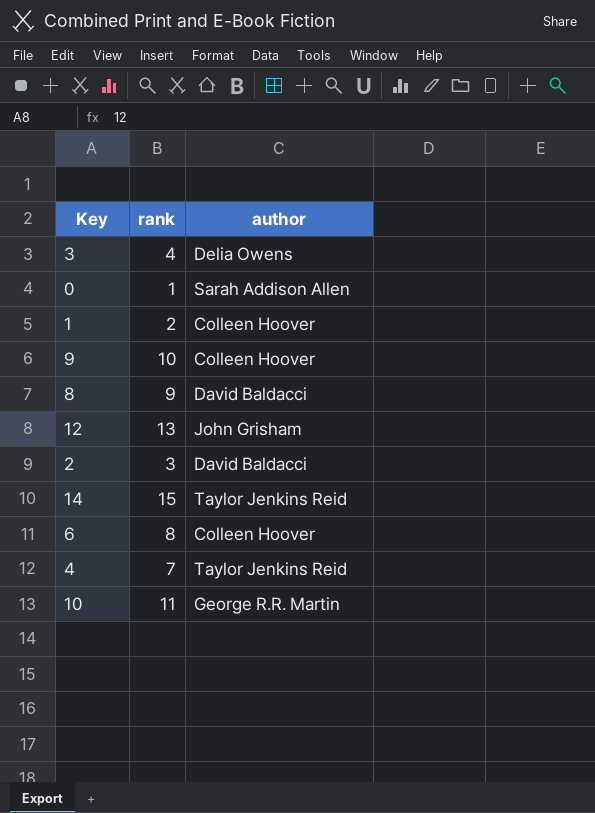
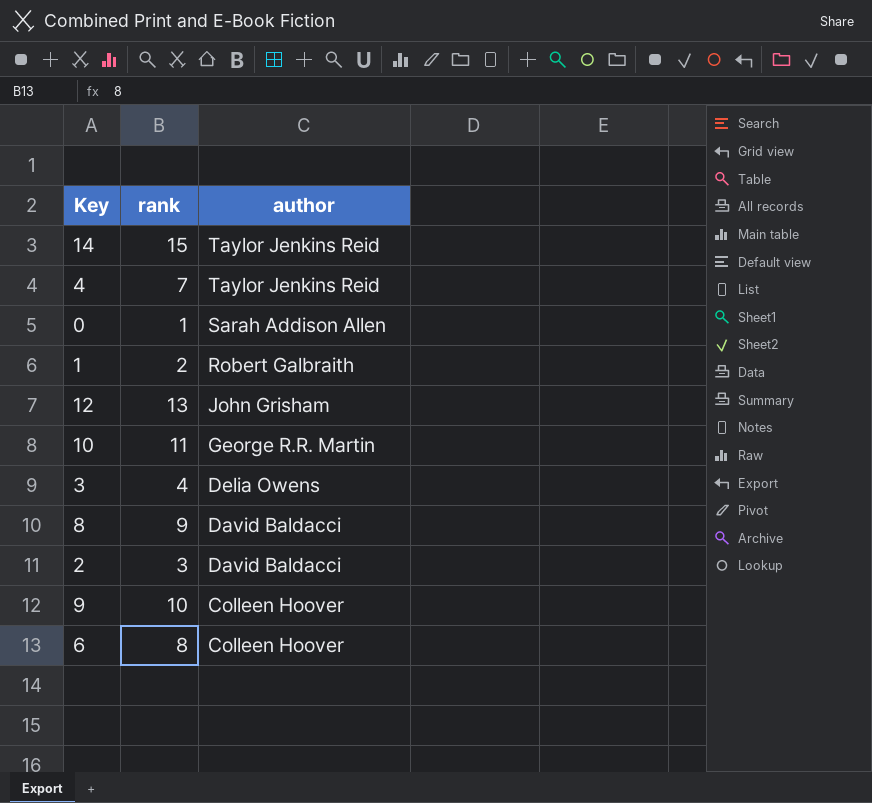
row order: none -> author descending
1 | author: Colleen Hoover -> Robert Galbraith

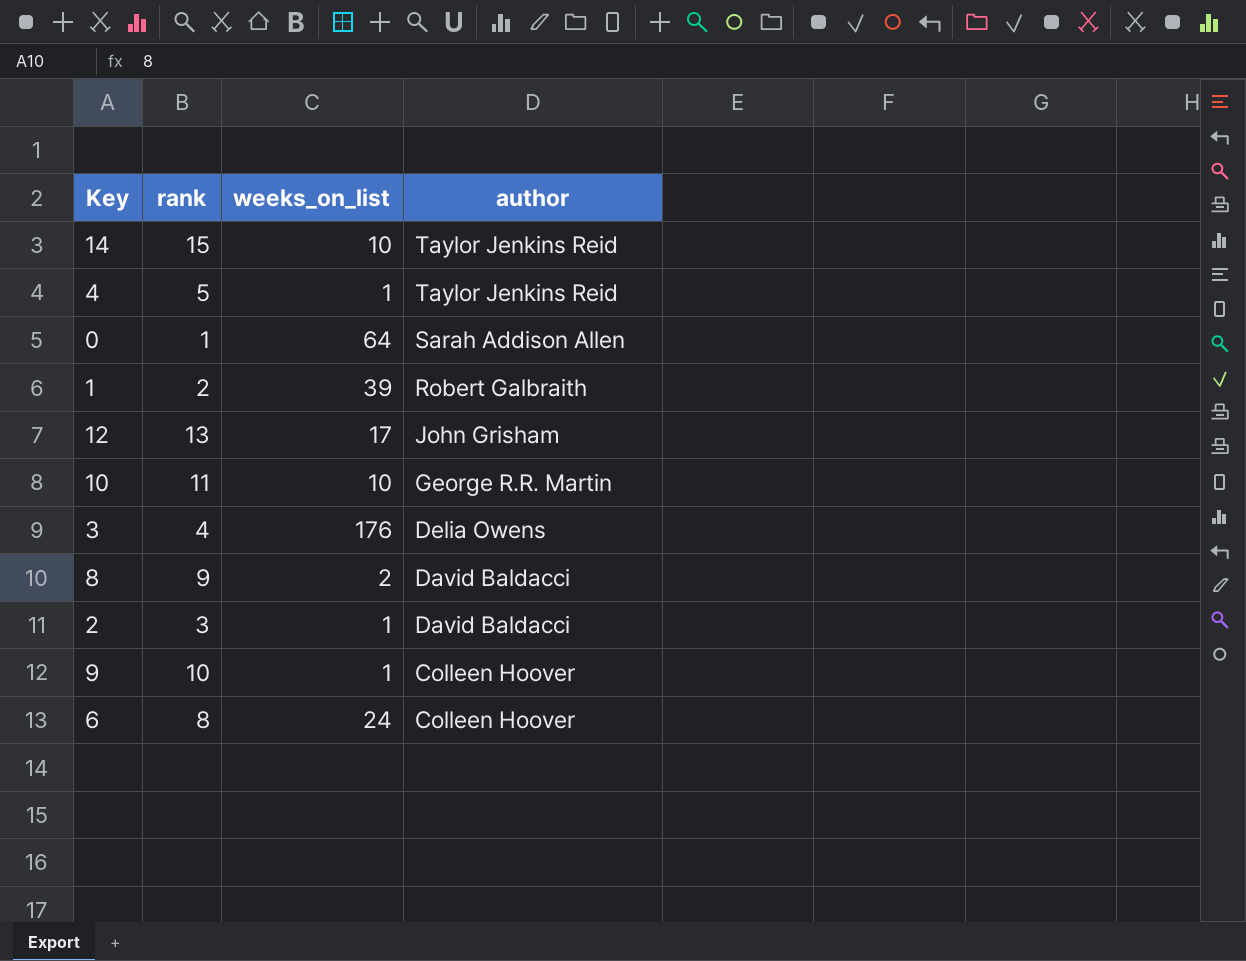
column weeks_on_list | position: none -> 3
4 | rank: 7 -> 5

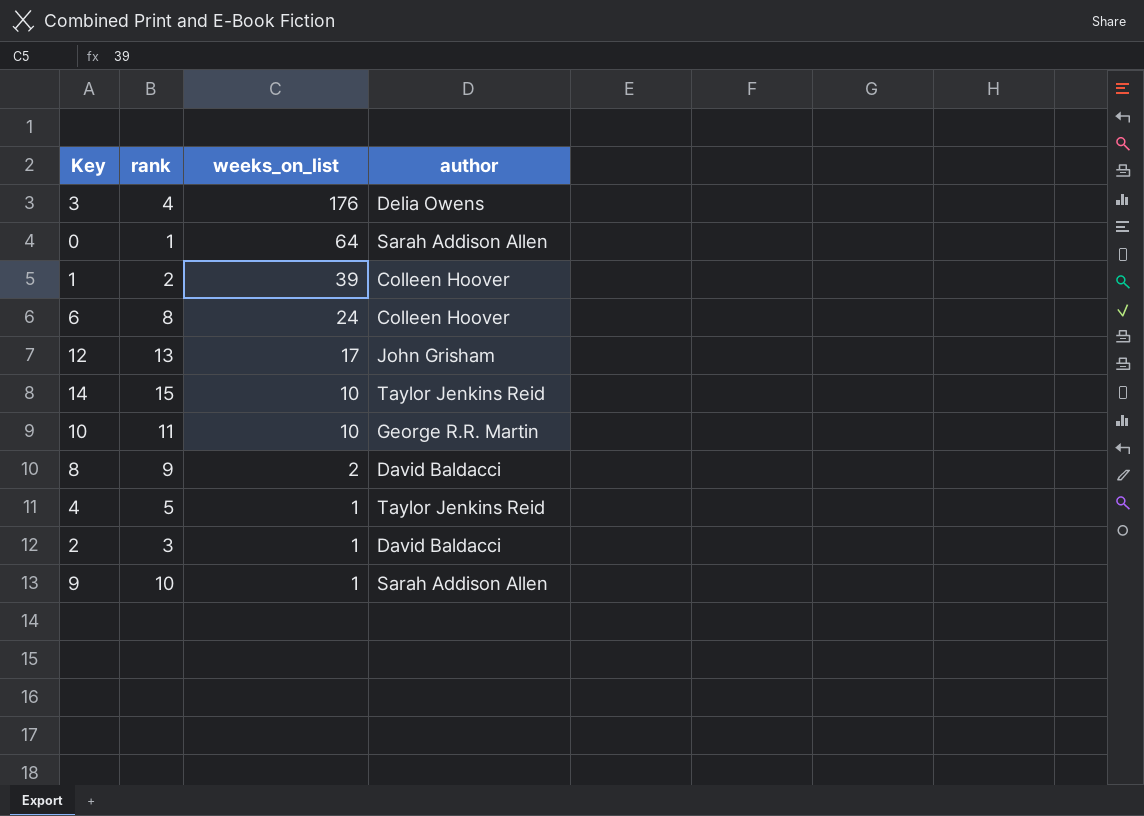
row order: author descending -> weeks_on_list descending
1 | author: Robert Galbraith -> Colleen Hoover
9 | author: Colleen Hoover -> Sarah Addison Allen

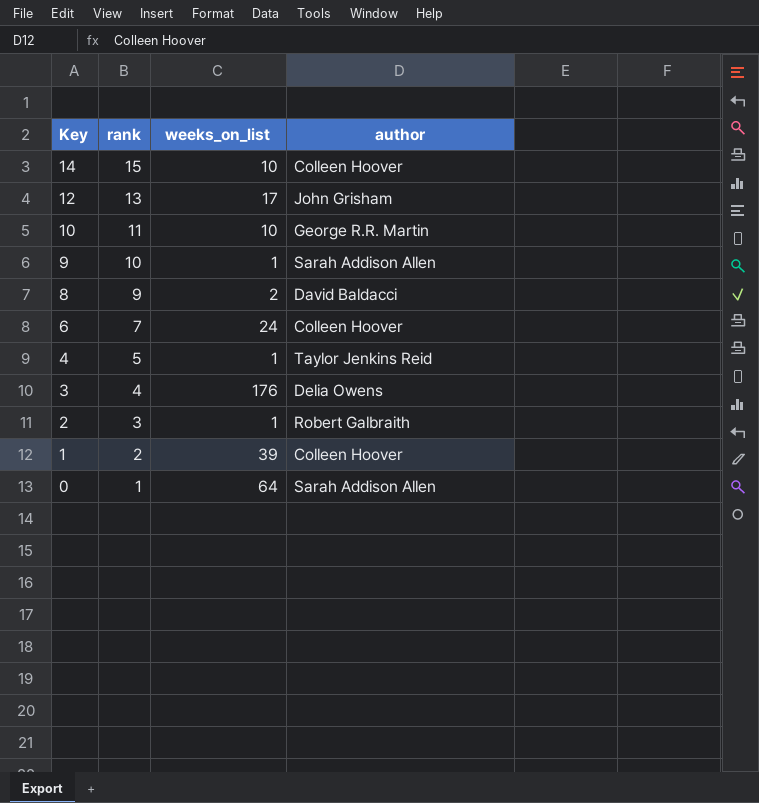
row order: weeks_on_list descending -> Key descending
14 | author: Taylor Jenkins Reid -> Colleen Hoover
6 | rank: 8 -> 7
2 | author: David Baldacci -> Robert Galbraith

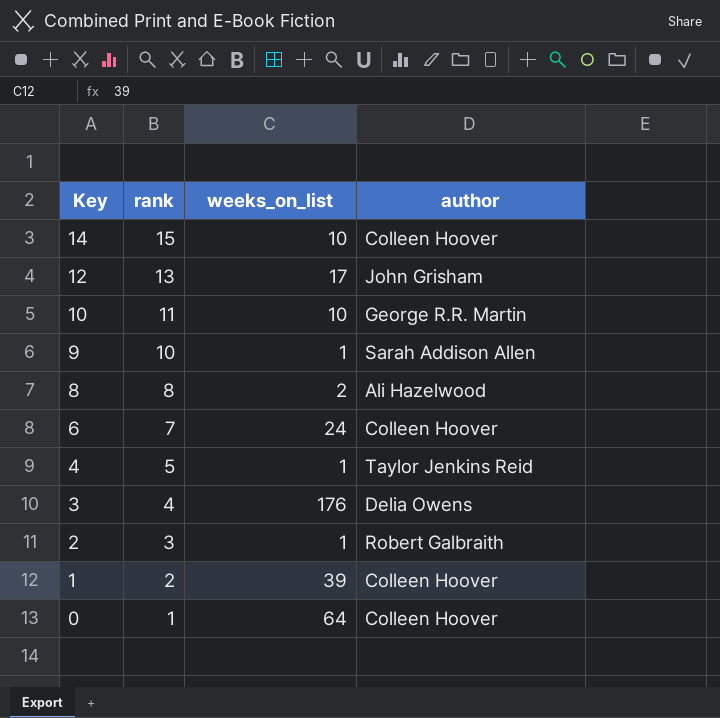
8 | rank: 9 -> 8
8 | author: David Baldacci -> Ali Hazelwood
0 | author: Sarah Addison Allen -> Colleen Hoover

